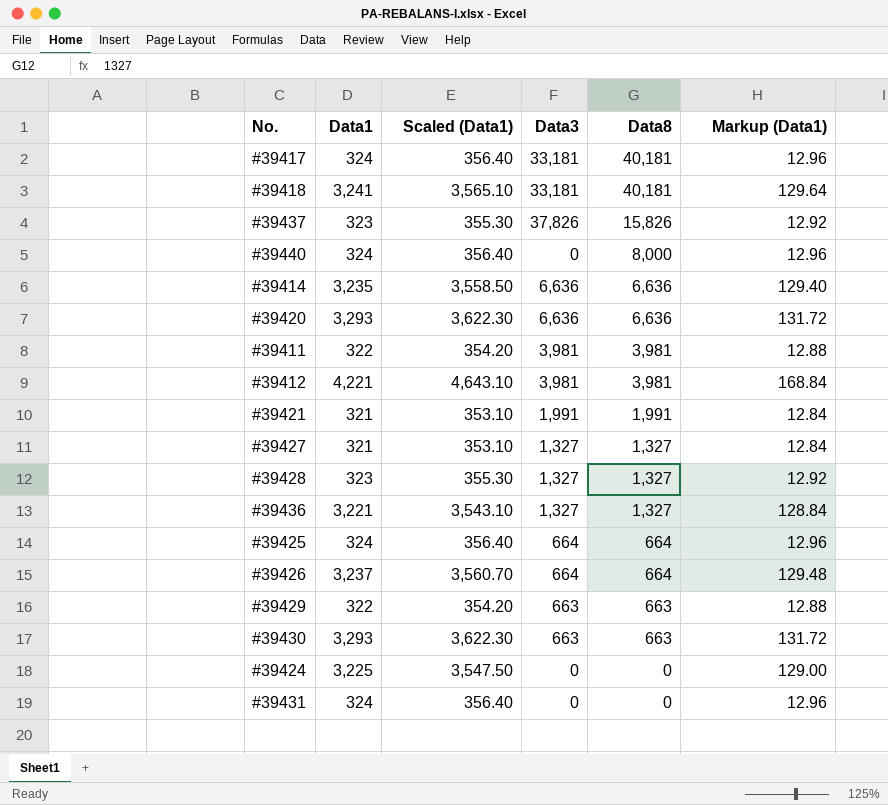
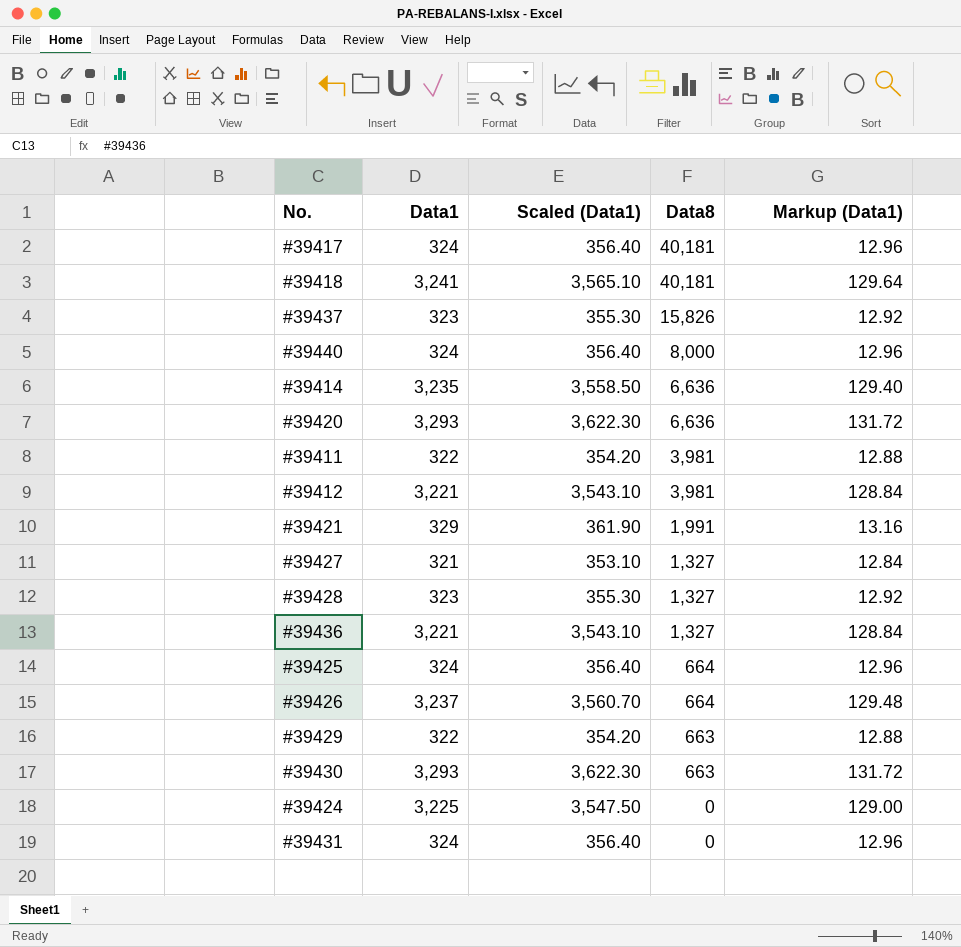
column Data3 | position: 4 -> none
#39412 | Data1: 4,221 -> 3,221
#39412 | Scaled (Data1): 4,643.10 -> 3,543.10
#39412 | Markup (Data1): 168.84 -> 128.84
#39421 | Data1: 321 -> 329
#39421 | Scaled (Data1): 353.10 -> 361.90
#39421 | Markup (Data1): 12.84 -> 13.16

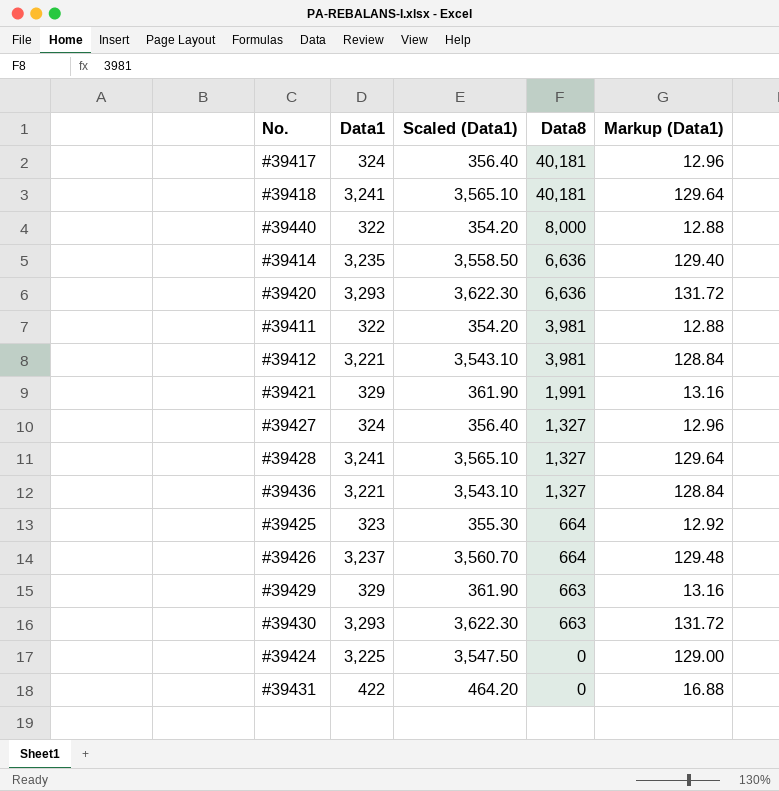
row #39437: 323 | 355.30 | 15,826 | 12.92 -> none
#39440 | Data1: 324 -> 322
#39440 | Scaled (Data1): 356.40 -> 354.20
#39440 | Markup (Data1): 12.96 -> 12.88
#39427 | Data1: 321 -> 324
#39427 | Scaled (Data1): 353.10 -> 356.40
#39427 | Markup (Data1): 12.84 -> 12.96
#39428 | Data1: 323 -> 3,241
#39428 | Scaled (Data1): 355.30 -> 3,565.10
#39428 | Markup (Data1): 12.92 -> 129.64
#39425 | Data1: 324 -> 323
#39425 | Scaled (Data1): 356.40 -> 355.30
#39425 | Markup (Data1): 12.96 -> 12.92
#39429 | Data1: 322 -> 329
#39429 | Scaled (Data1): 354.20 -> 361.90
#39429 | Markup (Data1): 12.88 -> 13.16
#39431 | Data1: 324 -> 422
#39431 | Scaled (Data1): 356.40 -> 464.20
#39431 | Markup (Data1): 12.96 -> 16.88

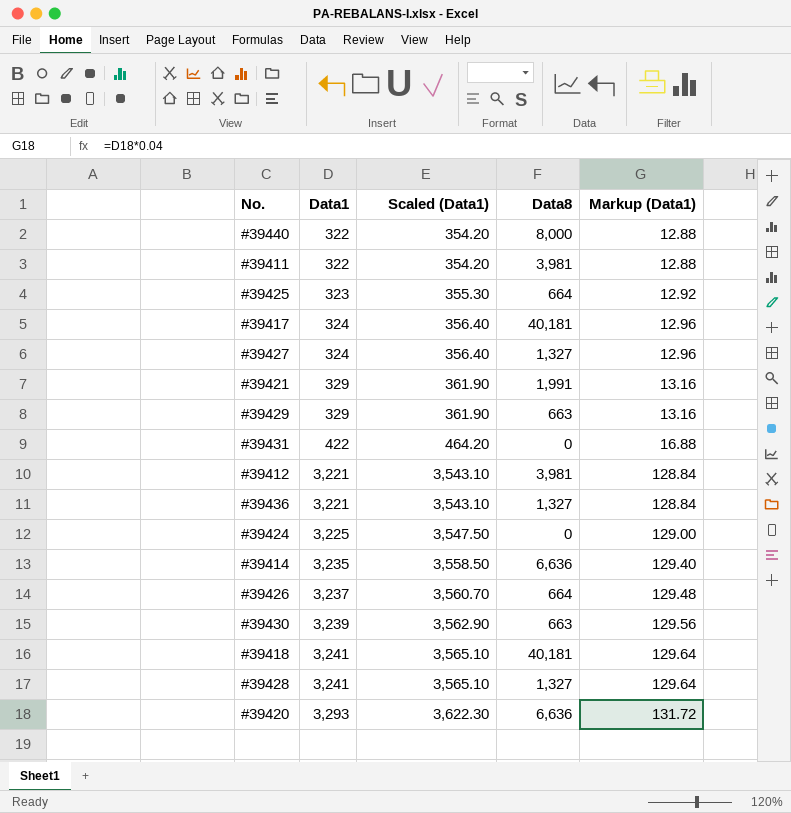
row order: Data8 descending -> Data1 ascending
#39430 | Data1: 3,293 -> 3,239
#39430 | Scaled (Data1): 3,622.30 -> 3,562.90
#39430 | Markup (Data1): 131.72 -> 129.56

